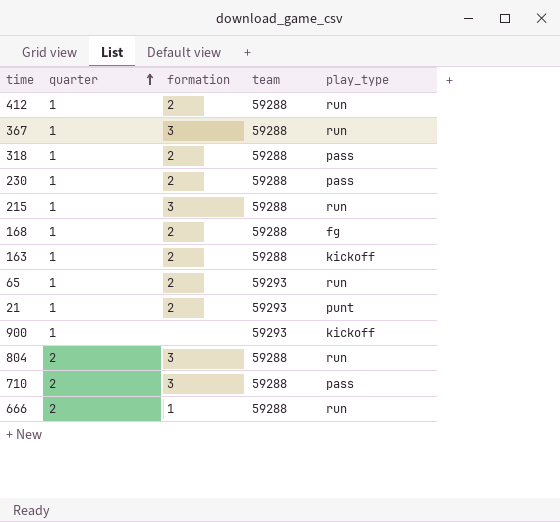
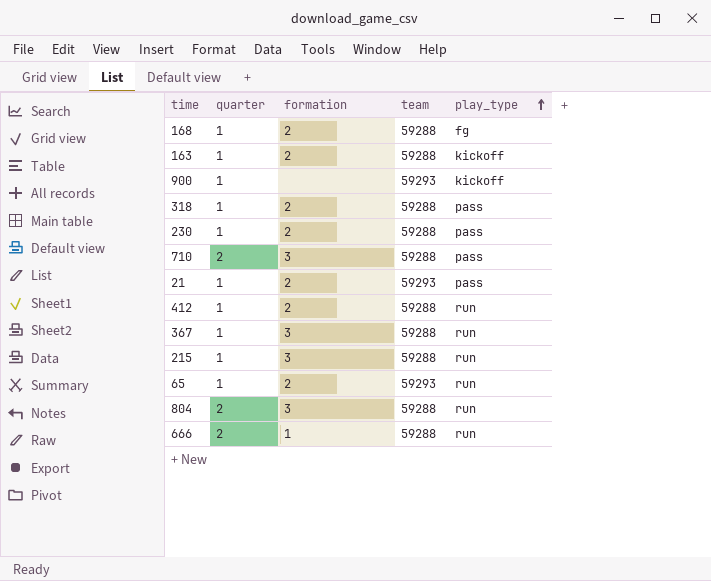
row order: quarter ascending -> play_type ascending
21 | play_type: punt -> pass

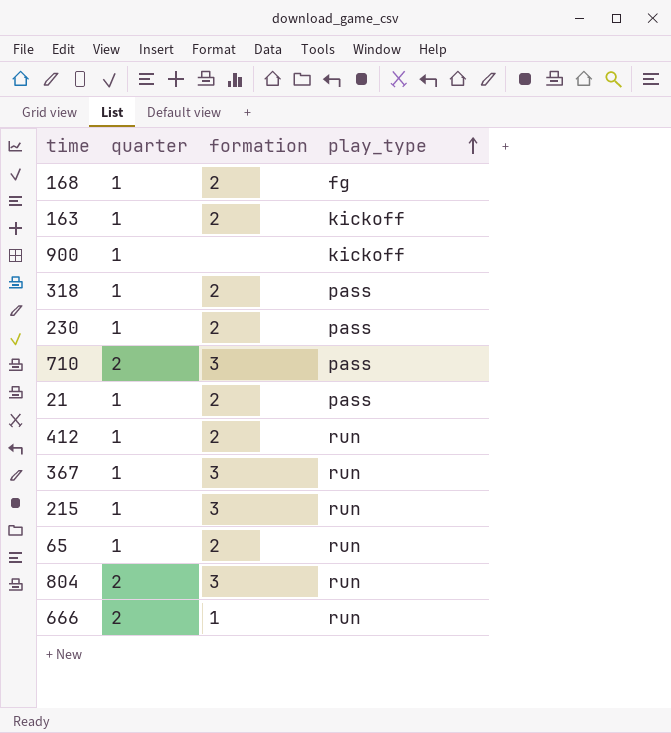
column team | position: 4 -> none

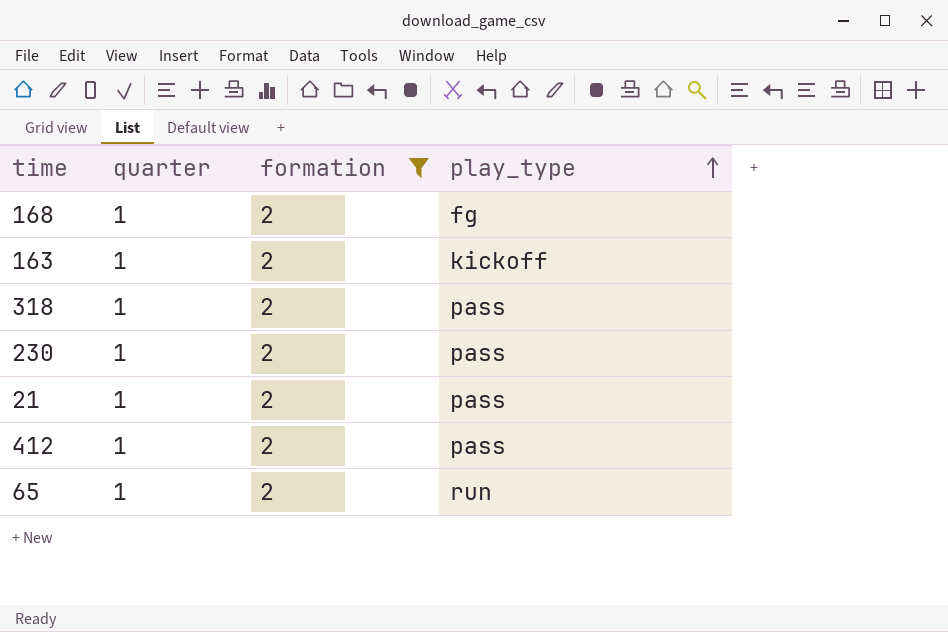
filter: none -> formation = 2
412 | play_type: run -> pass

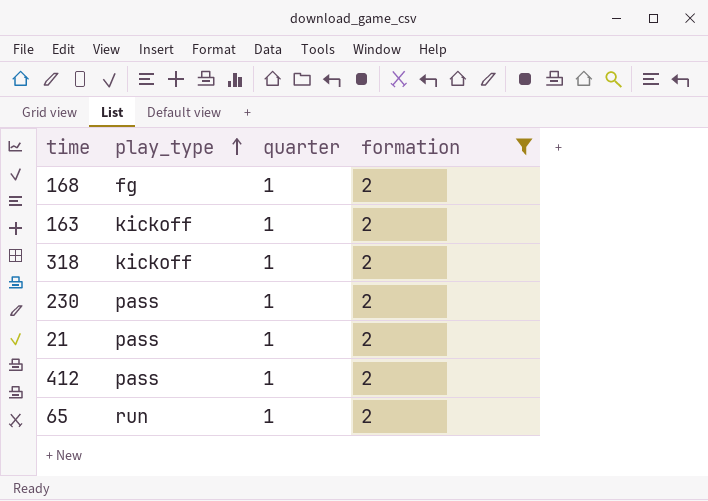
column play_type | position: 4 -> 2
318 | play_type: pass -> kickoff

